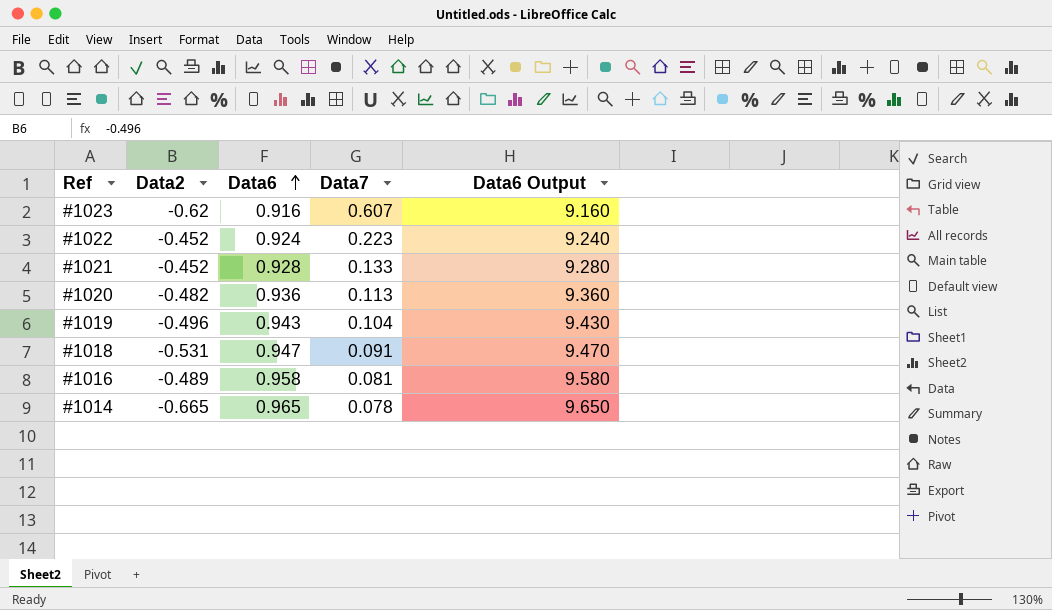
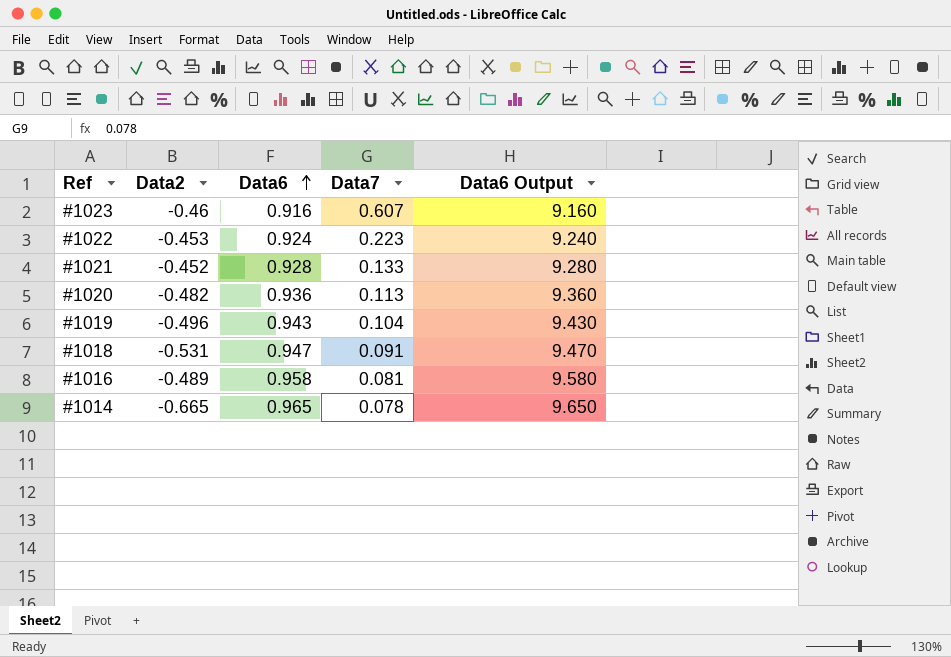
#1023 | Data2: -0.62 -> -0.46
#1022 | Data2: -0.452 -> -0.453

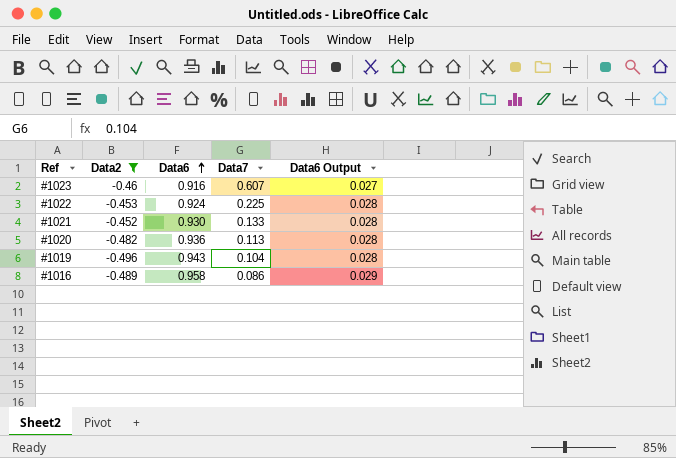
filter: none -> Data2 >= -0.496
column Data6 Output | formula: [Data6] * 10 -> [Data6] * 0.03
#1022 | Data7: 0.223 -> 0.225
#1021 | Data6: 0.928 -> 0.930
#1016 | Data7: 0.081 -> 0.086

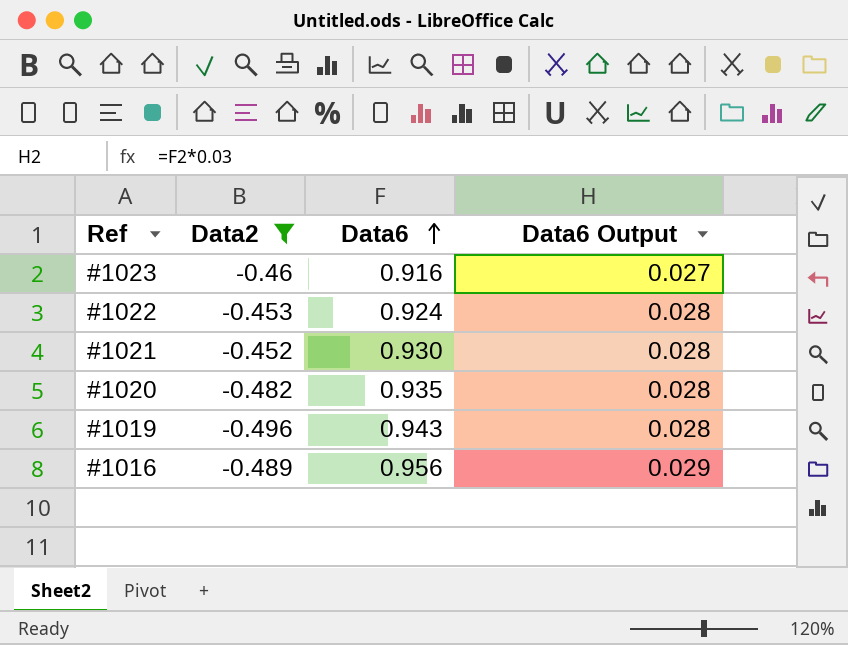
column Data7 | position: 4 -> none
#1020 | Data6: 0.936 -> 0.935
#1016 | Data6: 0.958 -> 0.956

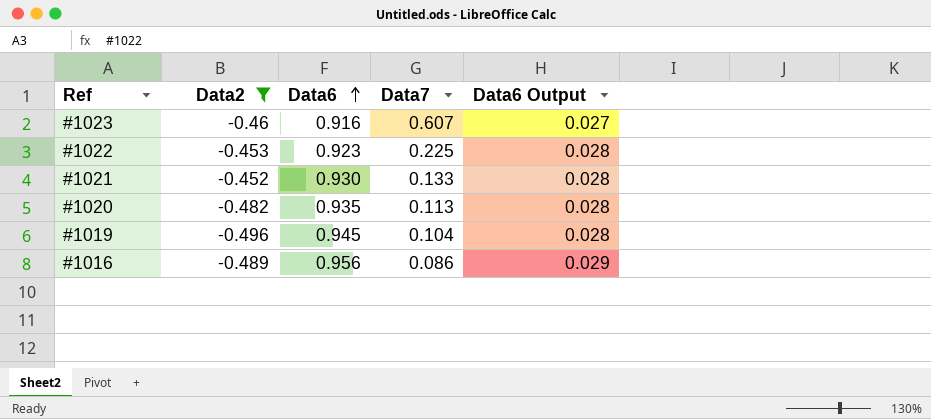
column Data7 | position: none -> 4
#1022 | Data6: 0.924 -> 0.923
#1019 | Data6: 0.943 -> 0.945

